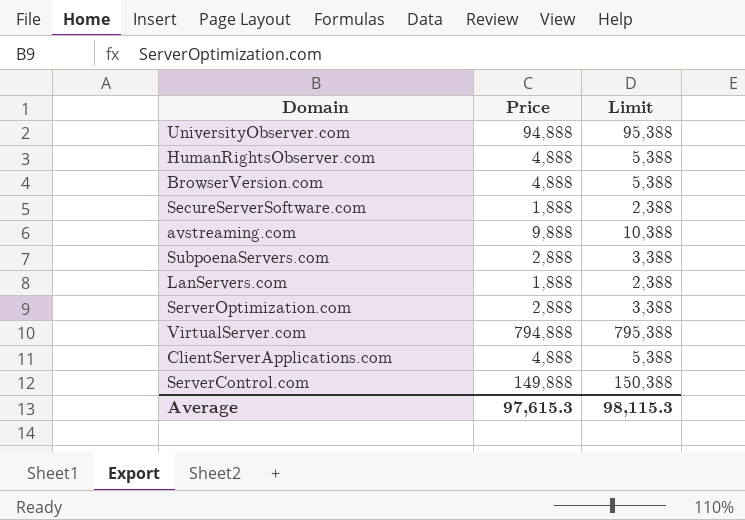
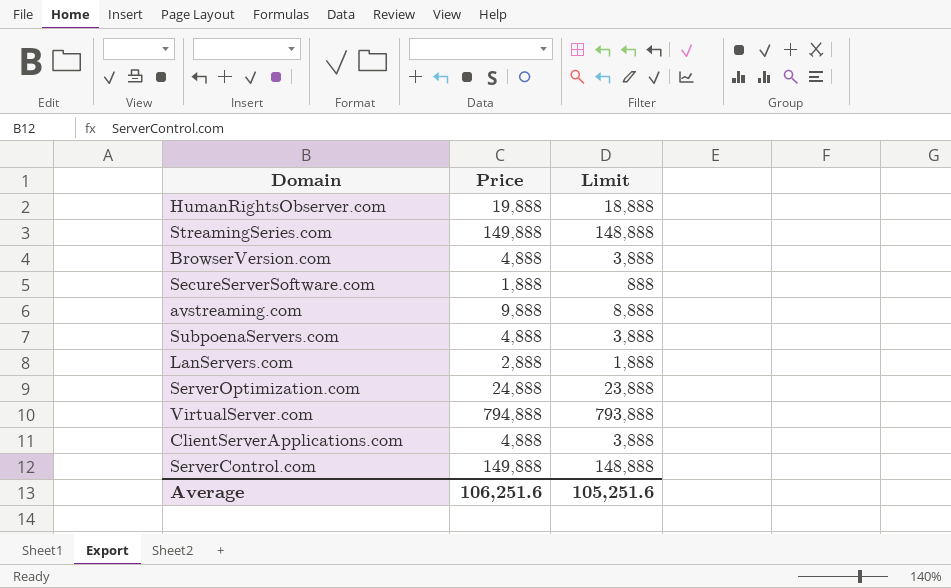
column Limit | formula: [Price] + 500 -> [Price] - 1000
row UniversityObserver.com: 94,888 | 95,388 -> none
HumanRightsObserver.com | Price: 4,888 -> 19,888
row StreamingSeries.com: none -> 149,888 | 148,888
SubpoenaServers.com | Price: 2,888 -> 4,888
LanServers.com | Price: 1,888 -> 2,888
ServerOptimization.com | Price: 2,888 -> 24,888
Average | Price: 97,615.3 -> 106,251.6
Average | Limit: 98,115.3 -> 105,251.6

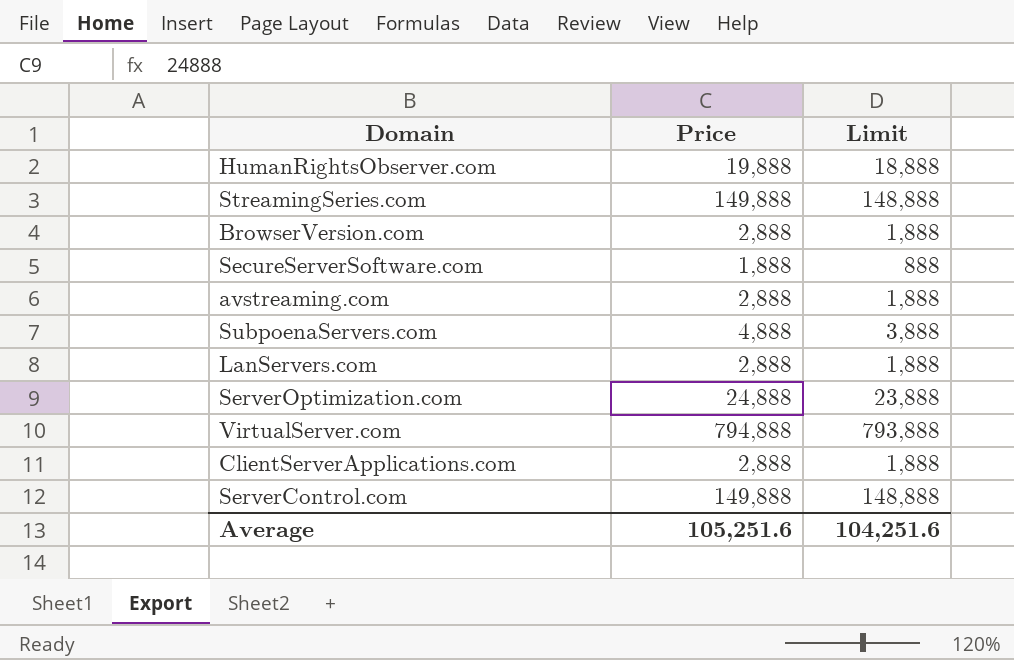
BrowserVersion.com | Price: 4,888 -> 2,888
BrowserVersion.com | Limit: 3,888 -> 1,888
avstreaming.com | Price: 9,888 -> 2,888
avstreaming.com | Limit: 8,888 -> 1,888
ClientServerApplications.com | Price: 4,888 -> 2,888
ClientServerApplications.com | Limit: 3,888 -> 1,888
Average | Price: 106,251.6 -> 105,251.6
Average | Limit: 105,251.6 -> 104,251.6

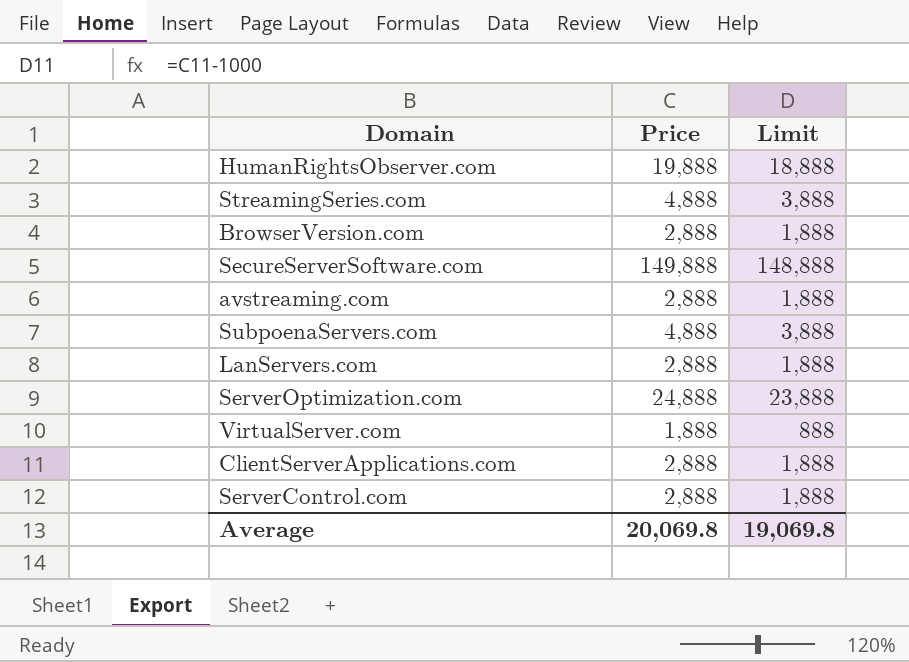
StreamingSeries.com | Price: 149,888 -> 4,888
StreamingSeries.com | Limit: 148,888 -> 3,888
SecureServerSoftware.com | Price: 1,888 -> 149,888
SecureServerSoftware.com | Limit: 888 -> 148,888
VirtualServer.com | Price: 794,888 -> 1,888
VirtualServer.com | Limit: 793,888 -> 888
ServerControl.com | Price: 149,888 -> 2,888
ServerControl.com | Limit: 148,888 -> 1,888
Average | Price: 105,251.6 -> 20,069.8
Average | Limit: 104,251.6 -> 19,069.8

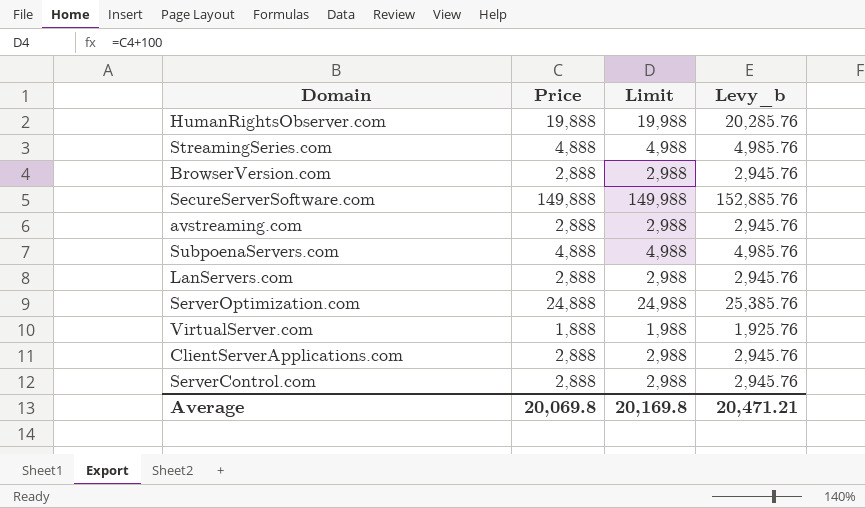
column Limit | formula: [Price] - 1000 -> [Price] + 100
column Levy_b | formula: none -> [Price] * 1.02
Average | Limit: 19,069.8 -> 20,169.8

